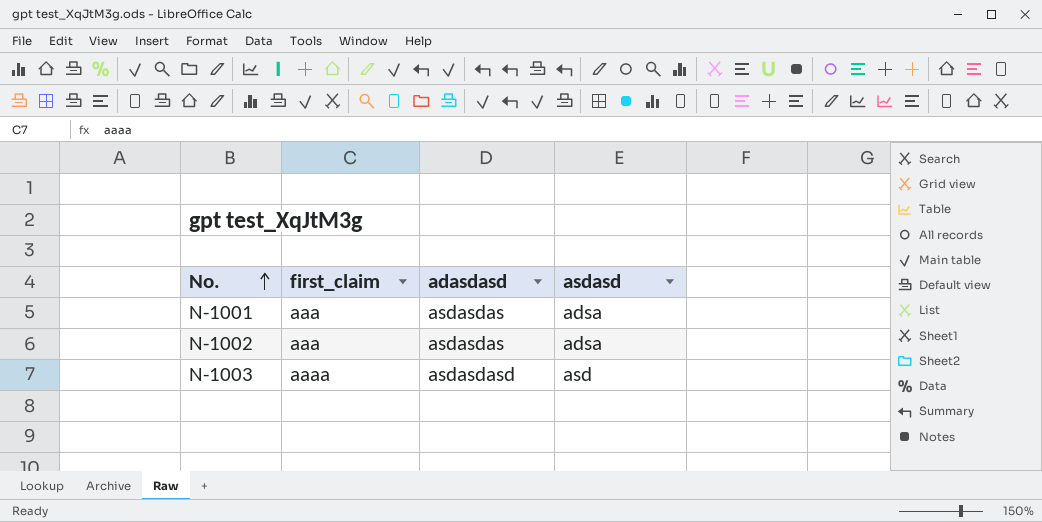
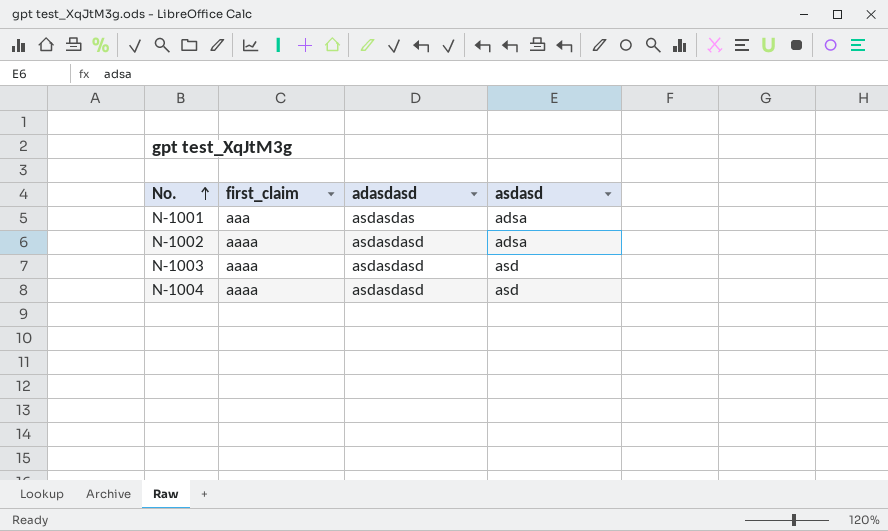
N-1002 | first_claim: aaa -> aaaa
N-1002 | adasdasd: asdasdas -> asdasdasd
row N-1004: none -> aaaa | asdasdasd | asd

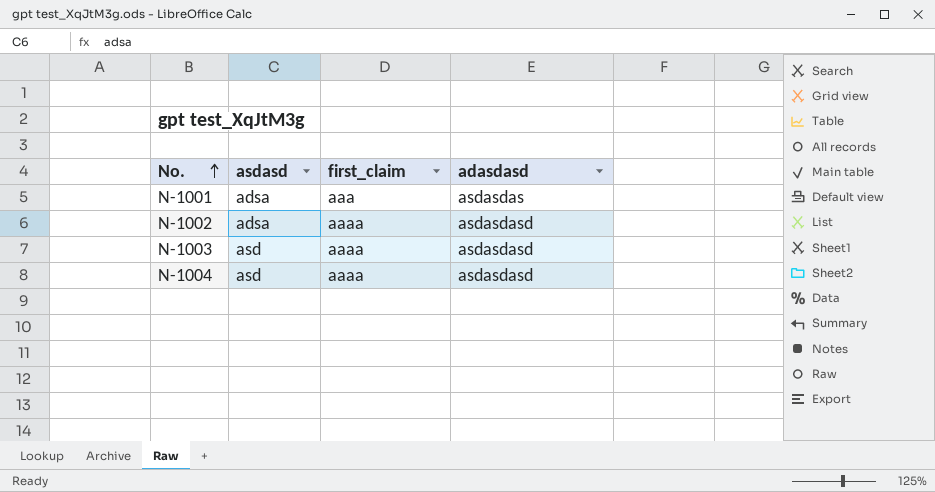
column asdasd | position: 4 -> 2

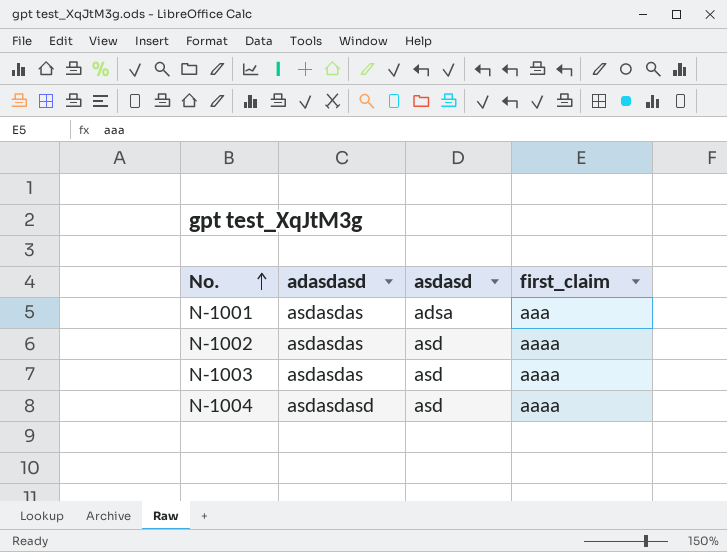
column adasdasd | position: 4 -> 2
N-1002 | adasdasd: asdasdasd -> asdasdas
N-1002 | asdasd: adsa -> asd
N-1003 | adasdasd: asdasdasd -> asdasdas

